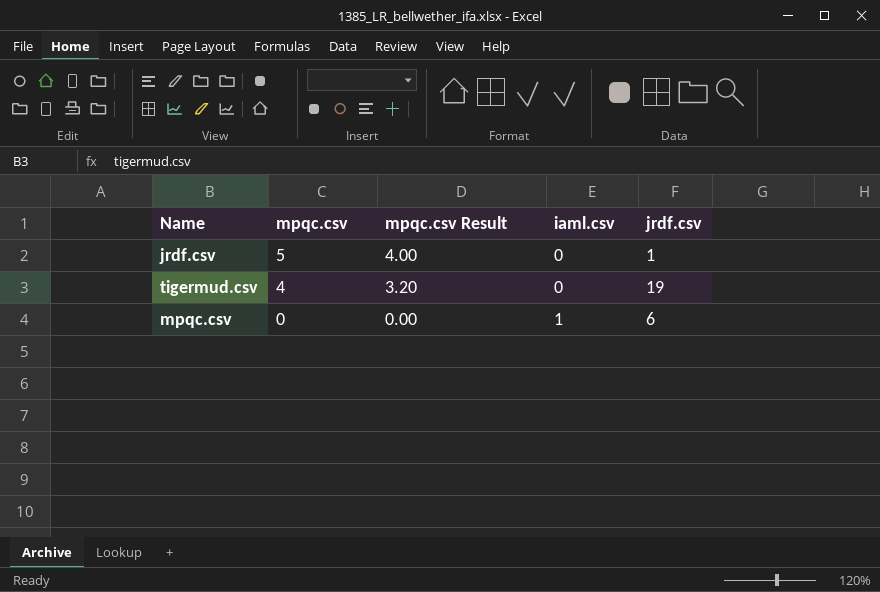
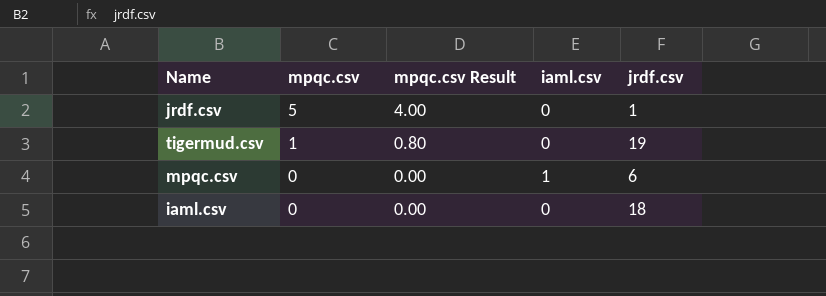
tigermud.csv | mpqc.csv: 4 -> 1
tigermud.csv | mpqc.csv Result: 3.20 -> 0.80
row iaml.csv: none -> 0 | 0.00 | 0 | 18

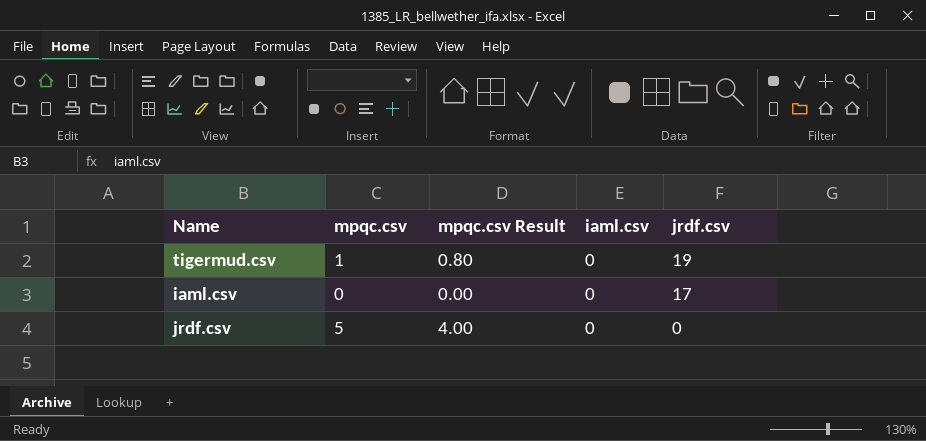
row order: mpqc.csv descending -> jrdf.csv descending
row mpqc.csv: 0 | 0.00 | 1 | 6 -> none
iaml.csv | jrdf.csv: 18 -> 17
jrdf.csv | jrdf.csv: 1 -> 0

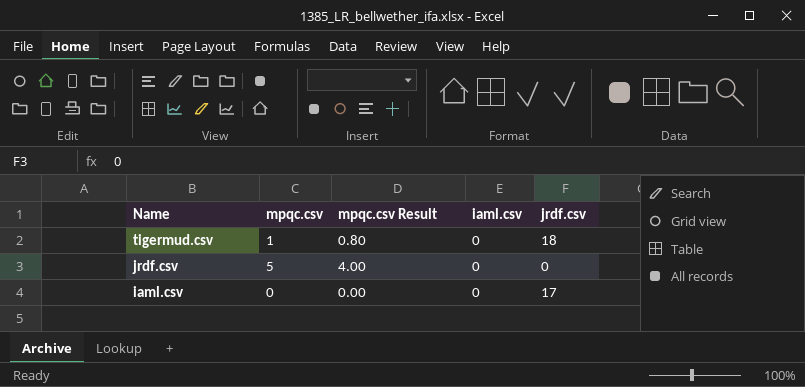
row order: jrdf.csv descending -> Name descending
tigermud.csv | jrdf.csv: 19 -> 18

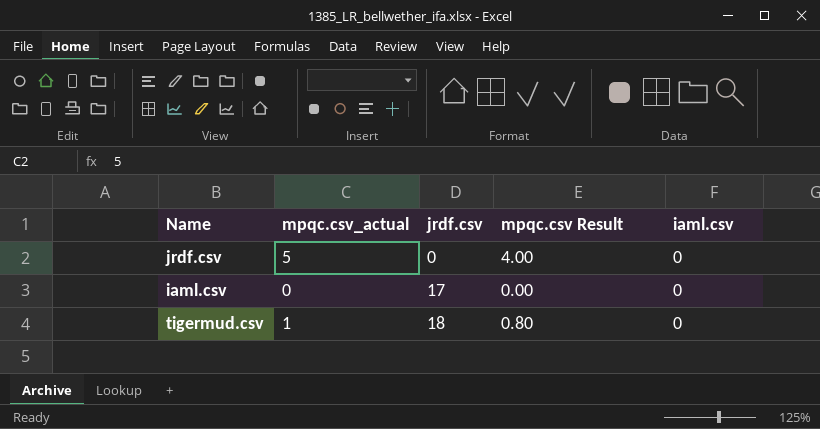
row order: Name descending -> jrdf.csv ascending
column name: mpqc.csv -> mpqc.csv_actual
column jrdf.csv | position: 5 -> 3

